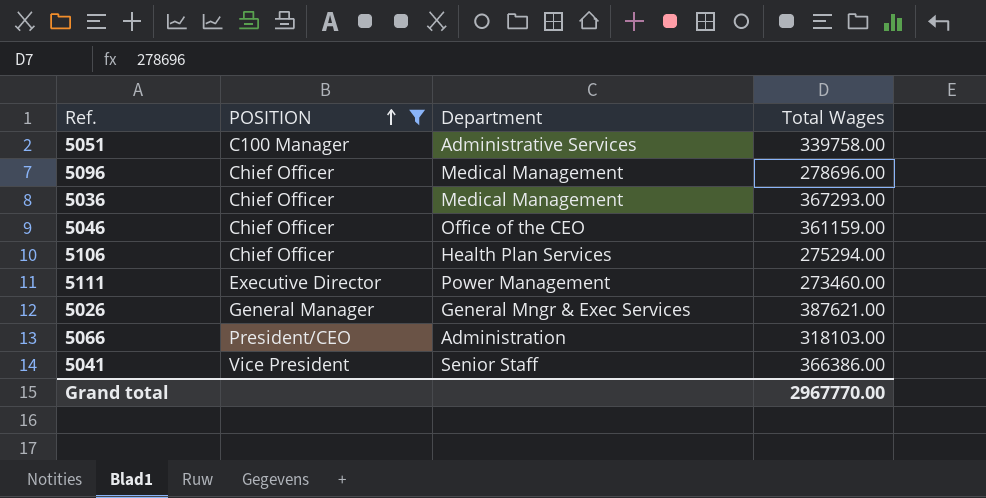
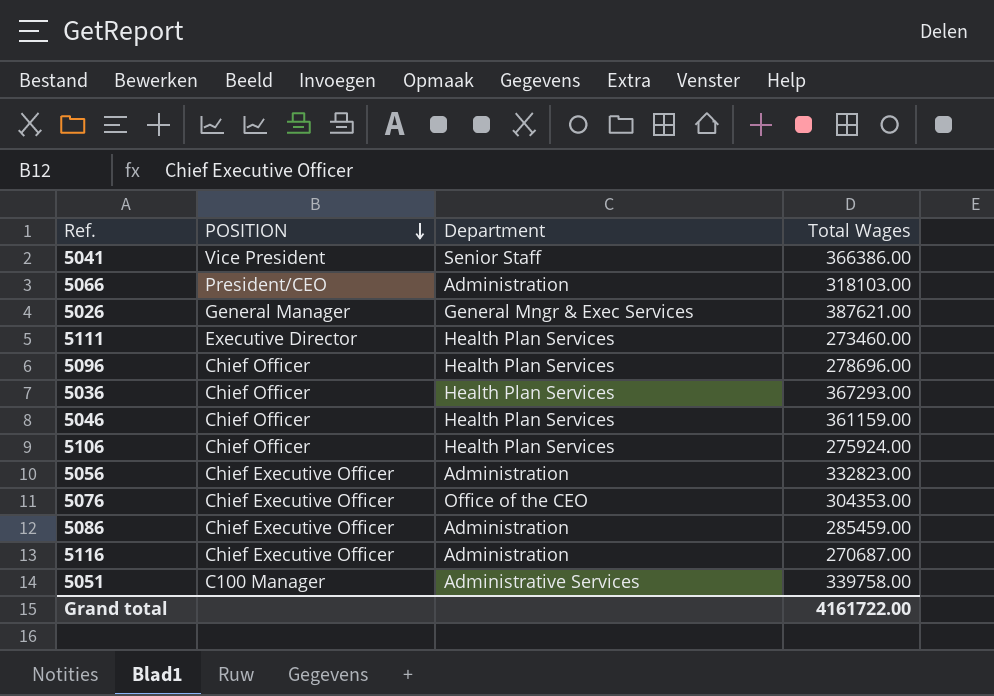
filter: POSITION != Chief Executive Officer -> none
row order: POSITION ascending -> POSITION descending
5111 | Department: Power Management -> Health Plan Services
5096 | Department: Medical Management -> Health Plan Services
5036 | Department: Medical Management -> Health Plan Services
5046 | Department: Office of the CEO -> Health Plan Services
5106 | Total Wages: 275294.00 -> 275924.00
Grand total | Total Wages: 2967770.00 -> 4161722.00

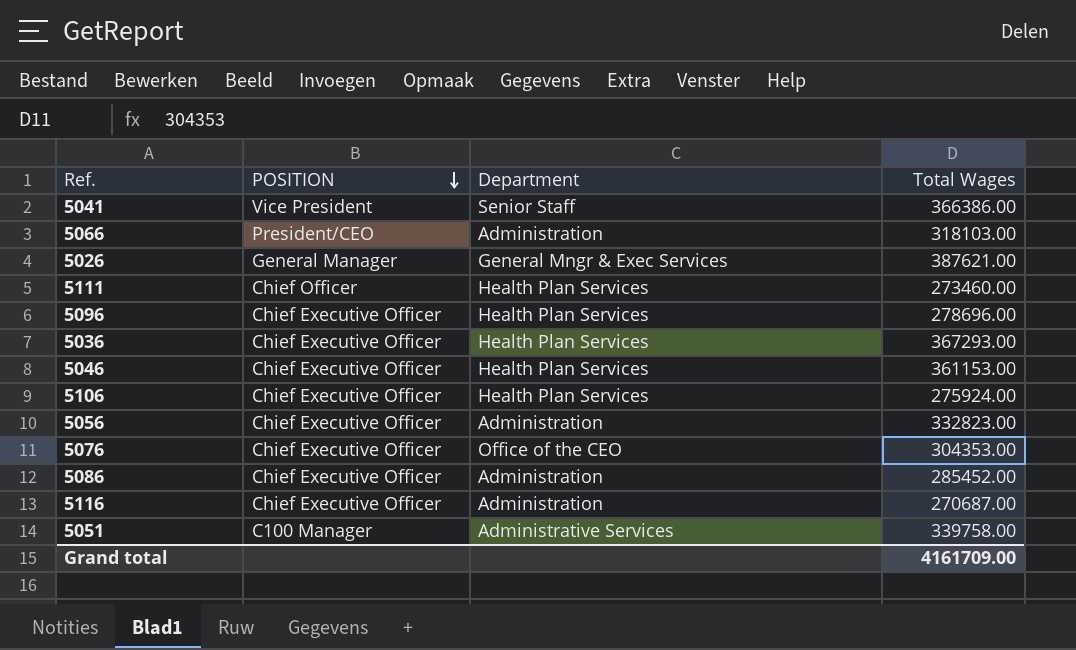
5111 | POSITION: Executive Director -> Chief Officer
5096 | POSITION: Chief Officer -> Chief Executive Officer
5036 | POSITION: Chief Officer -> Chief Executive Officer
5046 | POSITION: Chief Officer -> Chief Executive Officer
5046 | Total Wages: 361159.00 -> 361153.00
5106 | POSITION: Chief Officer -> Chief Executive Officer
5086 | Total Wages: 285459.00 -> 285452.00
Grand total | Total Wages: 4161722.00 -> 4161709.00

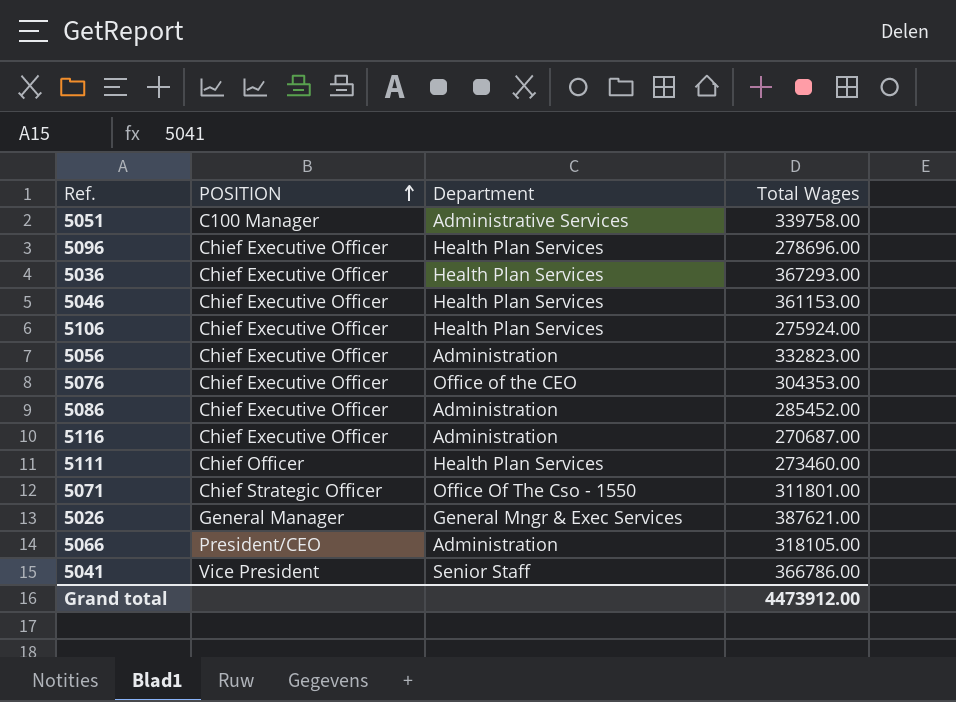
row order: POSITION descending -> POSITION ascending
row 5071: none -> Chief Strategic Officer | Office Of The Cso - 1550 | 311801.00
5066 | Total Wages: 318103.00 -> 318105.00
5041 | Total Wages: 366386.00 -> 366786.00
Grand total | Total Wages: 4161709.00 -> 4473912.00

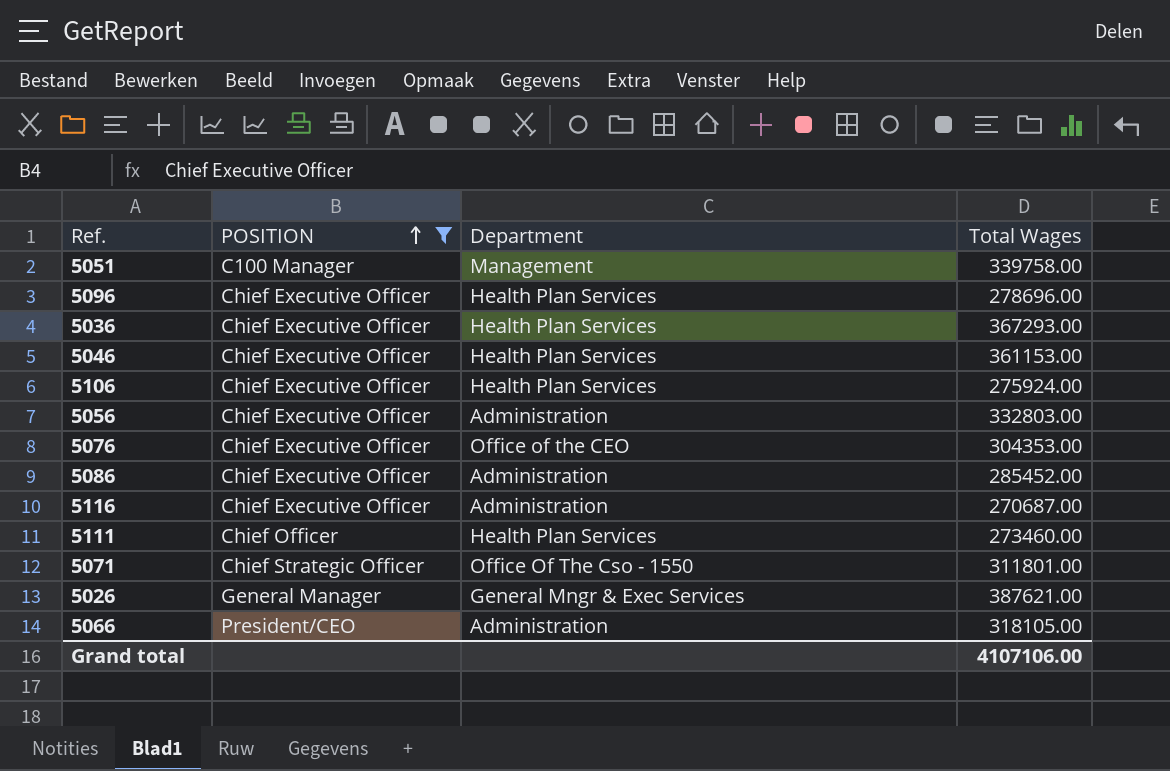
filter: none -> POSITION != Vice President
5051 | Department: Administrative Services -> Management
5056 | Total Wages: 332823.00 -> 332803.00
Grand total | Total Wages: 4473912.00 -> 4107106.00

